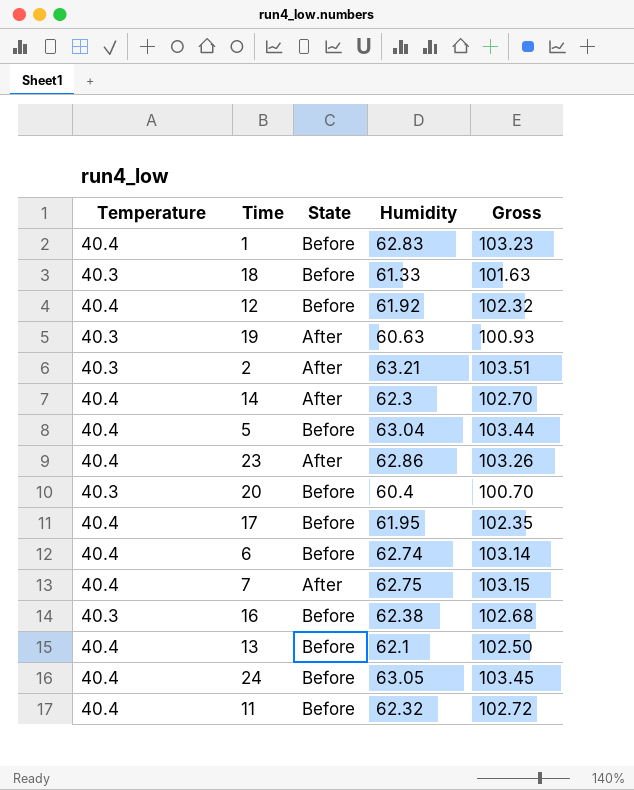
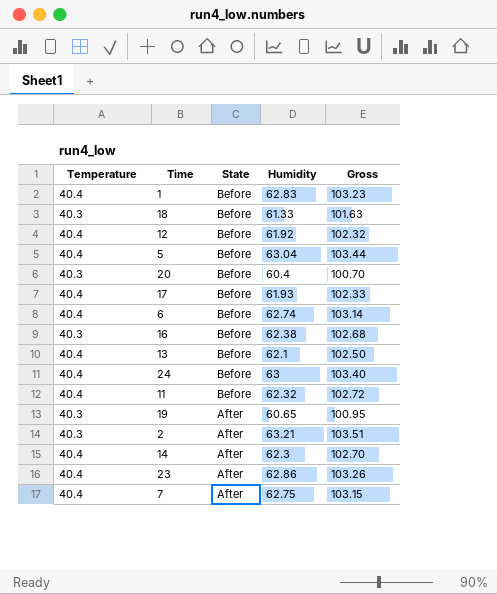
row order: none -> State descending
17 | Humidity: 61.95 -> 61.93
17 | Gross: 102.35 -> 102.33
24 | Humidity: 63.05 -> 63
24 | Gross: 103.45 -> 103.40
19 | Humidity: 60.63 -> 60.65
19 | Gross: 100.93 -> 100.95

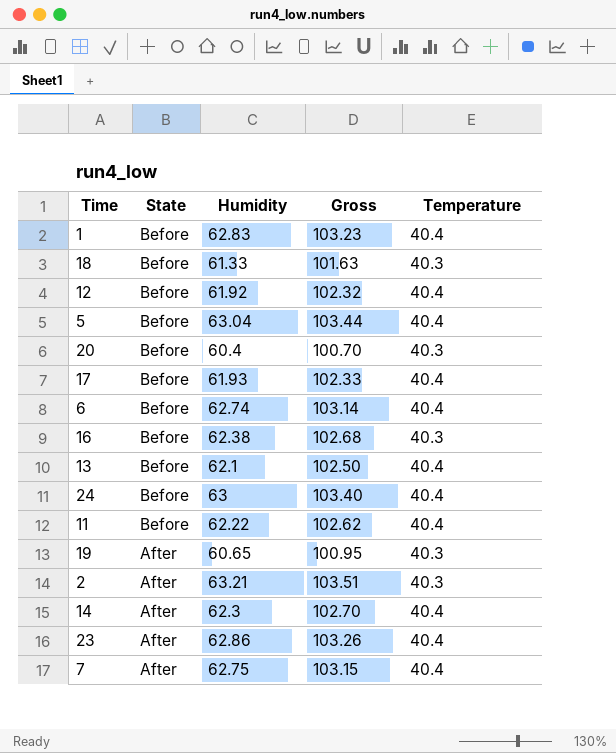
column Temperature | position: 1 -> 5
11 | Humidity: 62.32 -> 62.22
11 | Gross: 102.72 -> 102.62

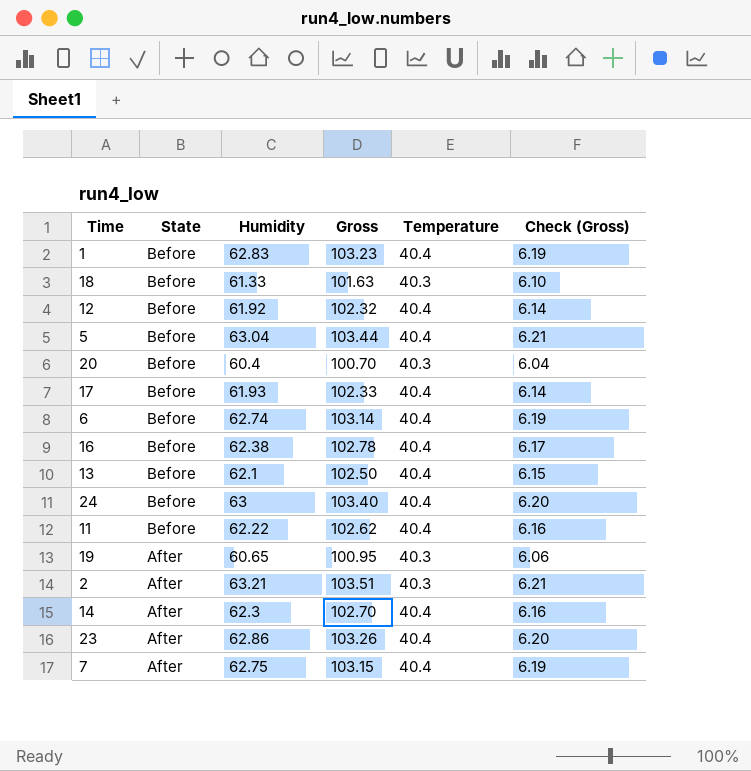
column Check (Gross) | formula: none -> [Gross] * 0.06
16 | Gross: 102.68 -> 102.78
16 | Temperature: 40.3 -> 40.4

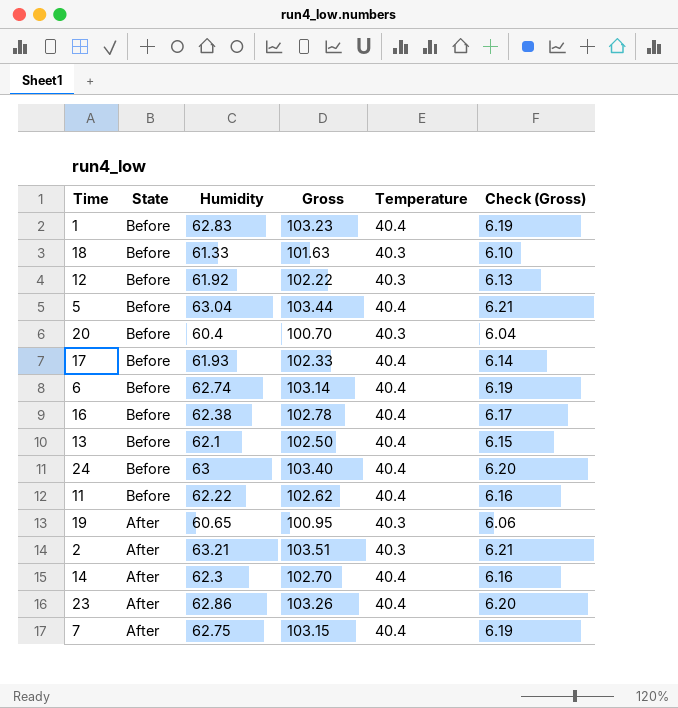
12 | Gross: 102.32 -> 102.22
12 | Temperature: 40.4 -> 40.3
12 | Check (Gross): 6.14 -> 6.13

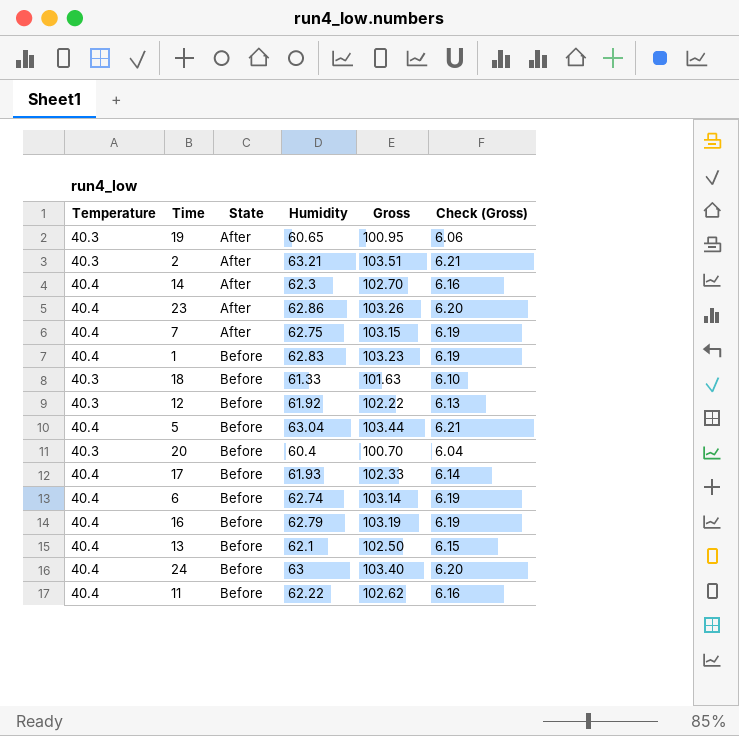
row order: State descending -> State ascending
column Temperature | position: 5 -> 1
16 | Humidity: 62.38 -> 62.79
16 | Gross: 102.78 -> 103.19
16 | Check (Gross): 6.17 -> 6.19

